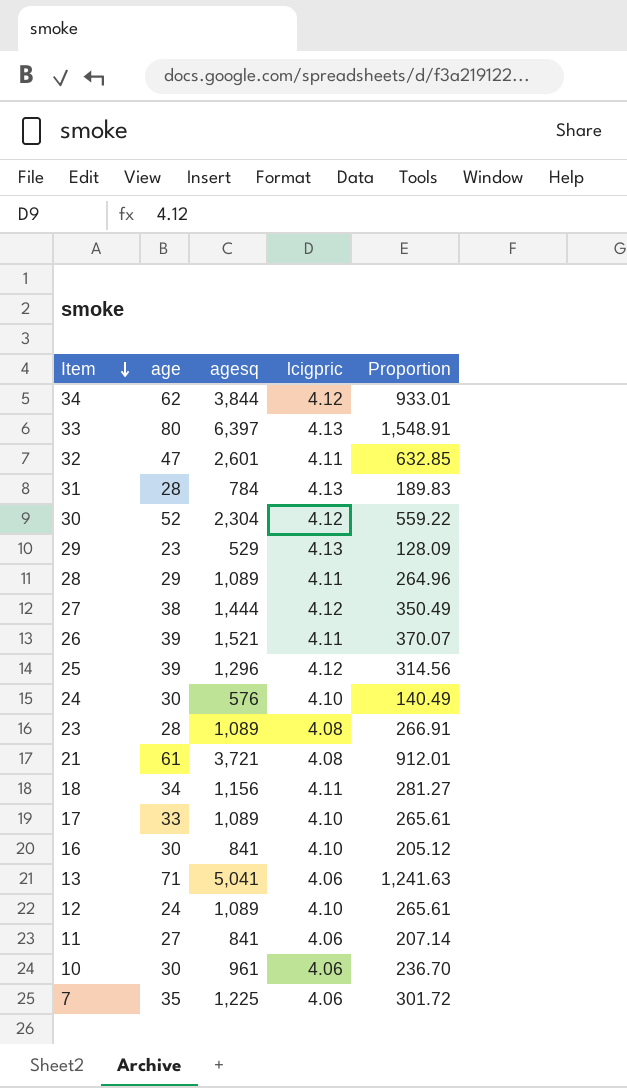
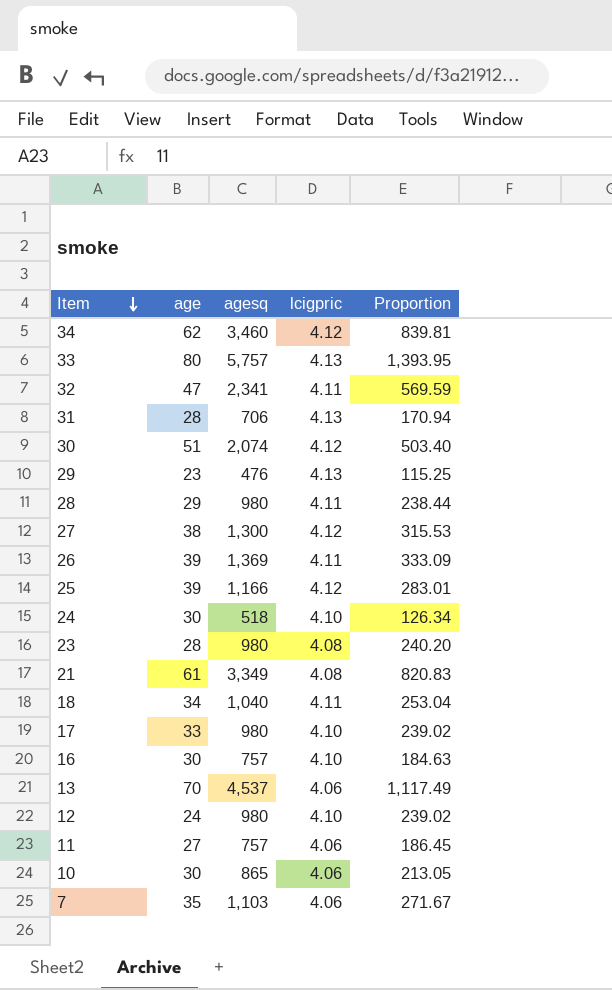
34 | agesq: 3,844 -> 3,460
34 | Proportion: 933.01 -> 839.81
33 | agesq: 6,397 -> 5,757
33 | Proportion: 1,548.91 -> 1,393.95
32 | agesq: 2,601 -> 2,341
32 | Proportion: 632.85 -> 569.59
31 | agesq: 784 -> 706
31 | Proportion: 189.83 -> 170.94
30 | age: 52 -> 51
30 | agesq: 2,304 -> 2,074
30 | Proportion: 559.22 -> 503.40
29 | agesq: 529 -> 476
29 | Proportion: 128.09 -> 115.25
28 | agesq: 1,089 -> 980
28 | Proportion: 264.96 -> 238.44
27 | agesq: 1,444 -> 1,300
27 | Proportion: 350.49 -> 315.53
26 | agesq: 1,521 -> 1,369
26 | Proportion: 370.07 -> 333.09
25 | agesq: 1,296 -> 1,166
25 | Proportion: 314.56 -> 283.01
24 | agesq: 576 -> 518
24 | Proportion: 140.49 -> 126.34
23 | agesq: 1,089 -> 980
23 | Proportion: 266.91 -> 240.20
21 | agesq: 3,721 -> 3,349
21 | Proportion: 912.01 -> 820.83
18 | agesq: 1,156 -> 1,040
18 | Proportion: 281.27 -> 253.04
17 | agesq: 1,089 -> 980
17 | Proportion: 265.61 -> 239.02
16 | agesq: 841 -> 757
16 | Proportion: 205.12 -> 184.63
13 | age: 71 -> 70
13 | agesq: 5,041 -> 4,537
13 | Proportion: 1,241.63 -> 1,117.49
12 | agesq: 1,089 -> 980
12 | Proportion: 265.61 -> 239.02
11 | agesq: 841 -> 757
11 | Proportion: 207.14 -> 186.45
10 | agesq: 961 -> 865
10 | Proportion: 236.70 -> 213.05
7 | agesq: 1,225 -> 1,103
7 | Proportion: 301.72 -> 271.67

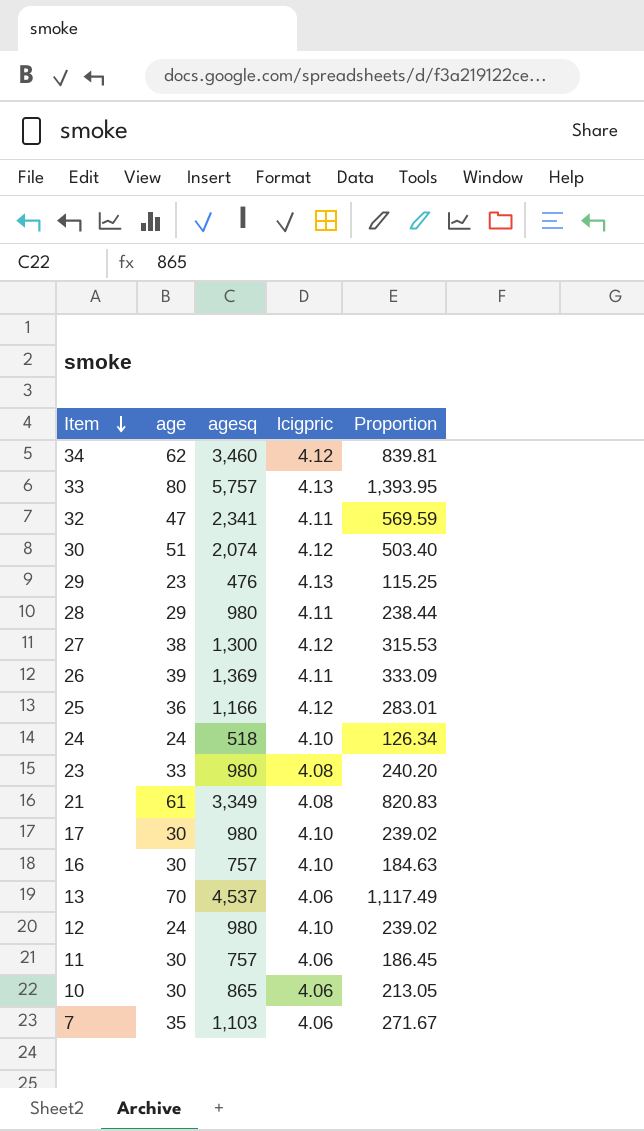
row 31: 28 | 706 | 4.13 | 170.94 -> none
row 18: 34 | 1,040 | 4.11 | 253.04 -> none
25 | age: 39 -> 36
24 | age: 30 -> 24
23 | age: 28 -> 33
17 | age: 33 -> 30
11 | age: 27 -> 30

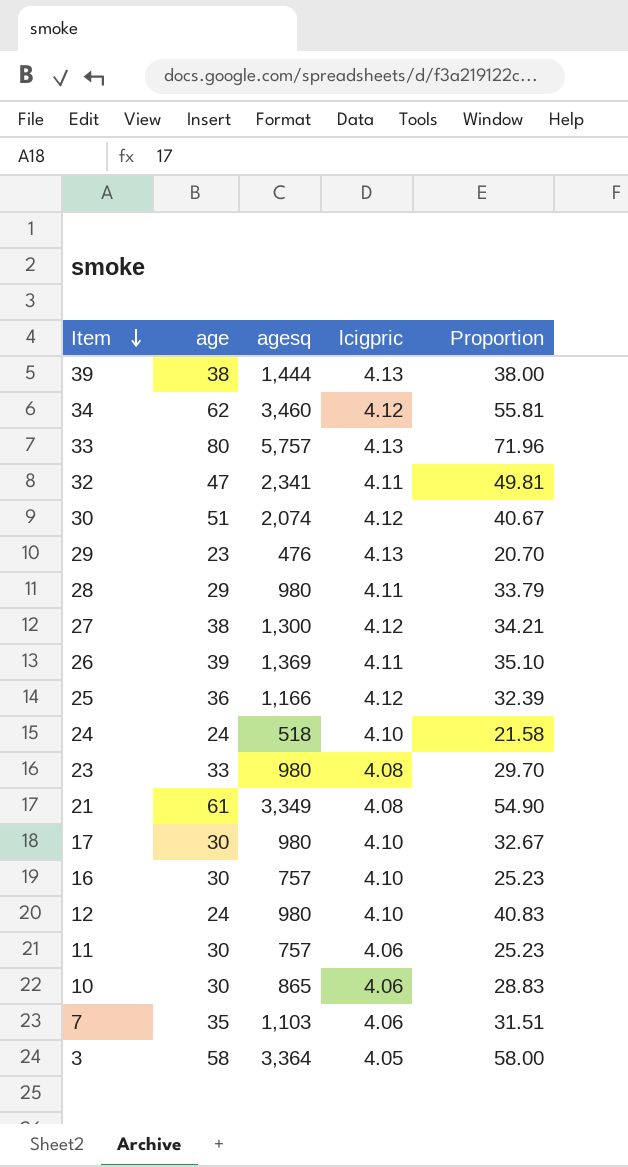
column Proportion | formula: [agesq] / [lcigpric] -> [agesq] / [age]
row 13: 70 | 4,537 | 4.06 | 1,117.49 -> none
row 39: none -> 38 | 1,444 | 4.13 | 38.00
row 3: none -> 58 | 3,364 | 4.05 | 58.00

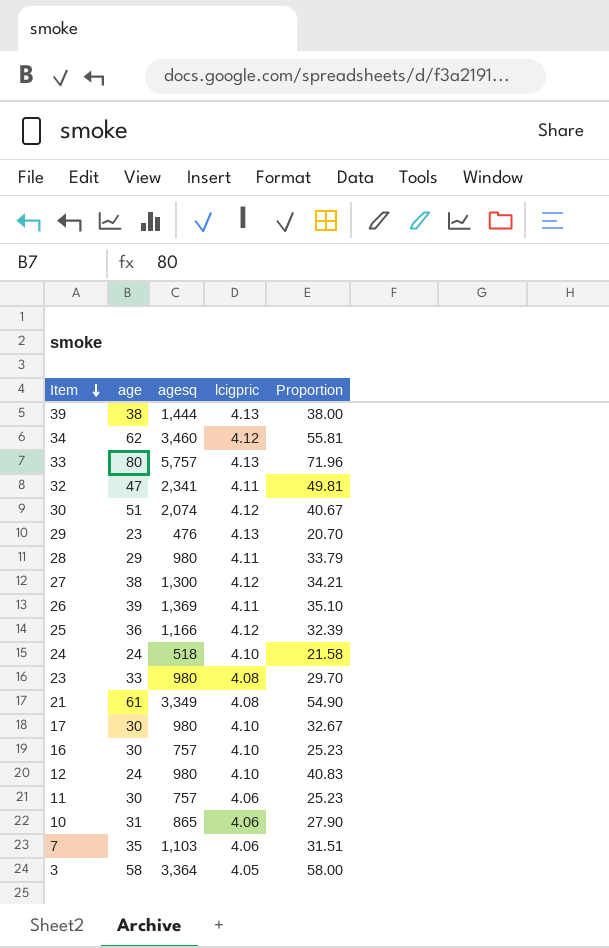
10 | age: 30 -> 31
10 | Proportion: 28.83 -> 27.90

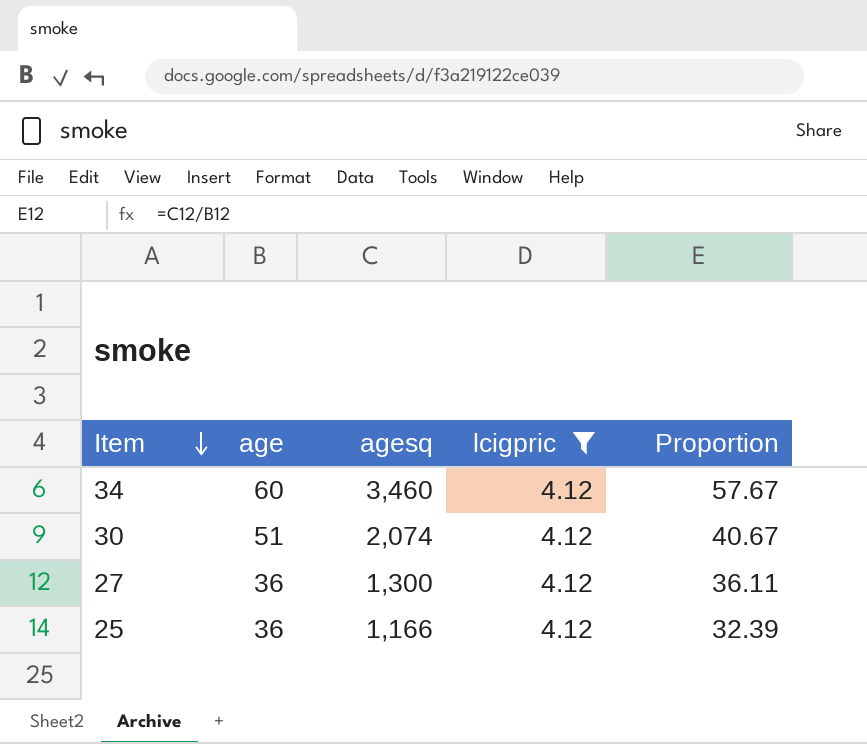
filter: none -> lcigpric = 4.12
34 | age: 62 -> 60
34 | Proportion: 55.81 -> 57.67
27 | age: 38 -> 36
27 | Proportion: 34.21 -> 36.11

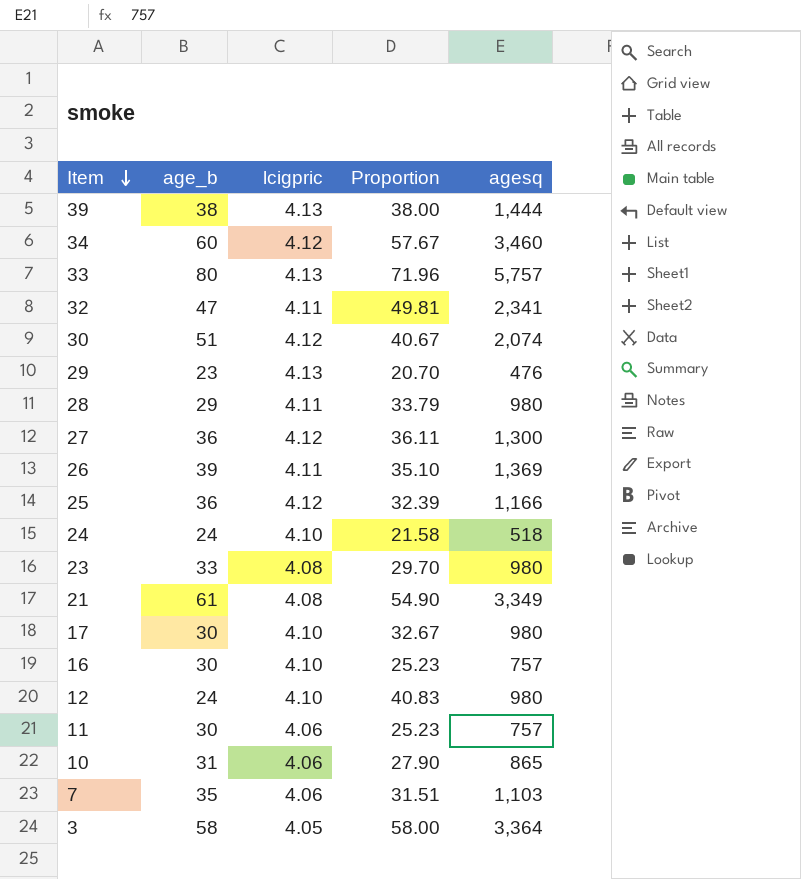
filter: lcigpric = 4.12 -> none
column name: age -> age_b
column agesq | position: 3 -> 5

